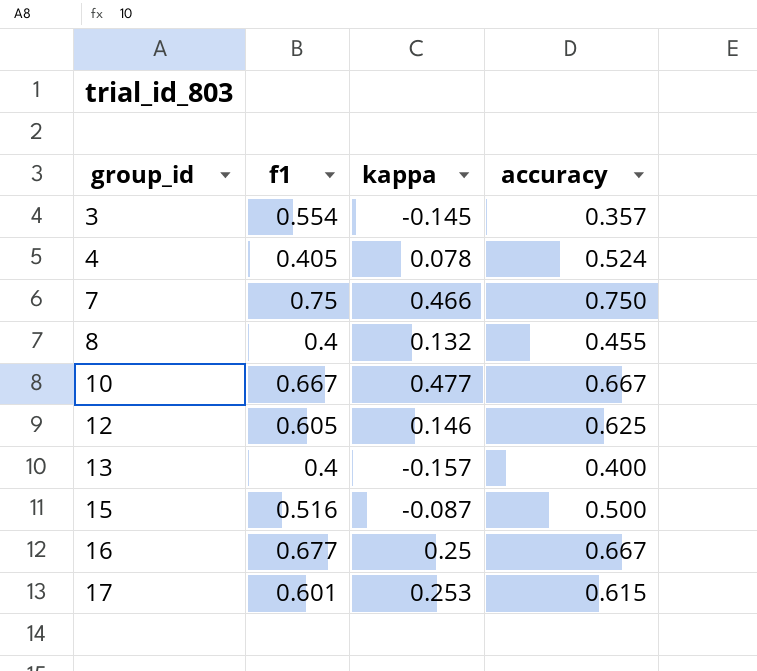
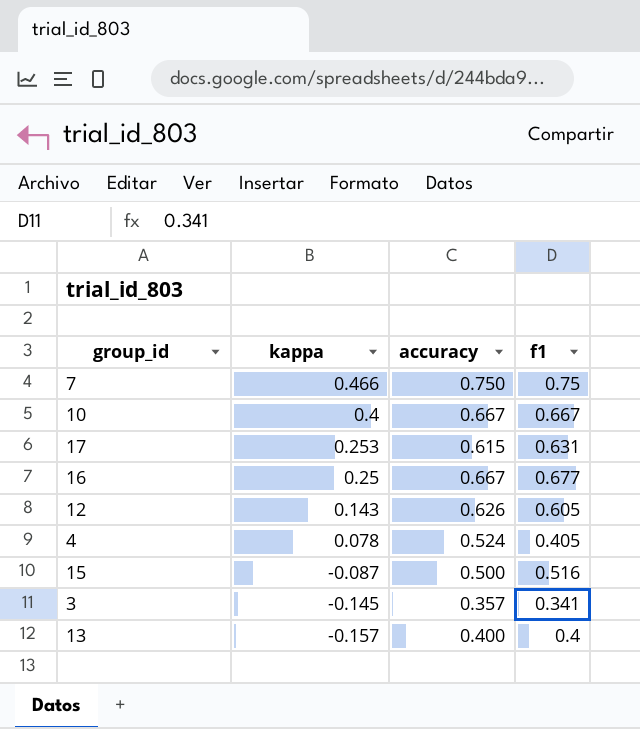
row order: group_id ascending -> kappa descending
column f1 | position: 2 -> 4
row 8: 0.4 | 0.132 | 0.455 -> none
10 | kappa: 0.477 -> 0.4
17 | f1: 0.601 -> 0.631
12 | kappa: 0.146 -> 0.143
12 | accuracy: 0.625 -> 0.626
3 | f1: 0.554 -> 0.341

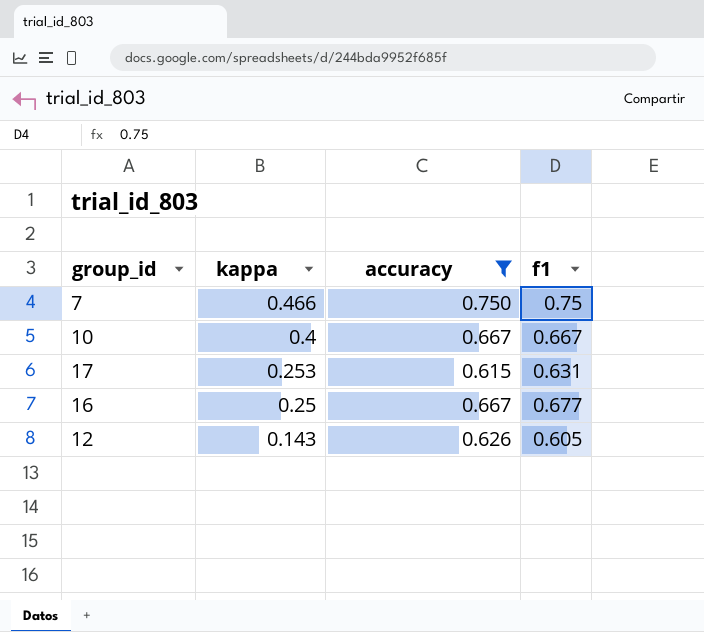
filter: none -> accuracy >= 0.615

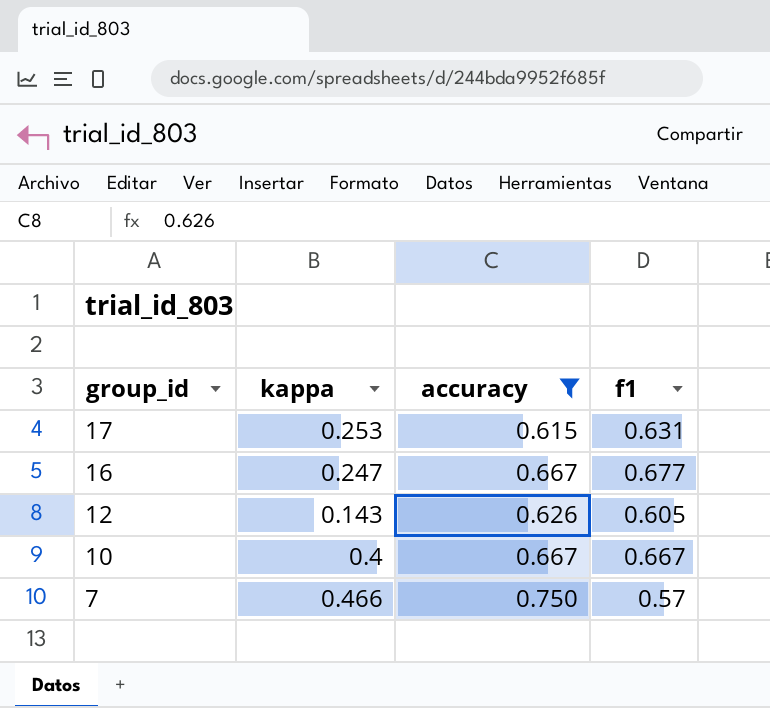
row order: kappa descending -> group_id descending
16 | kappa: 0.25 -> 0.247
7 | f1: 0.75 -> 0.57

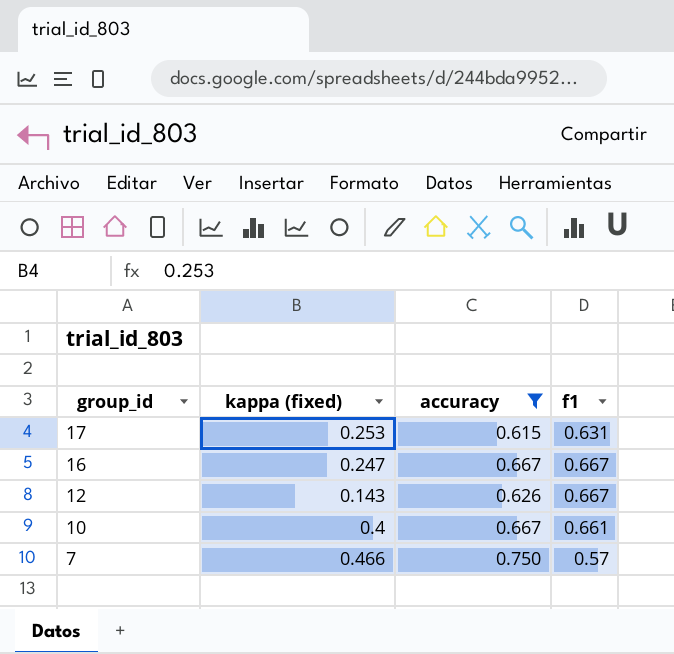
column name: kappa -> kappa (fixed)
16 | f1: 0.677 -> 0.667
12 | f1: 0.605 -> 0.667
10 | f1: 0.667 -> 0.661

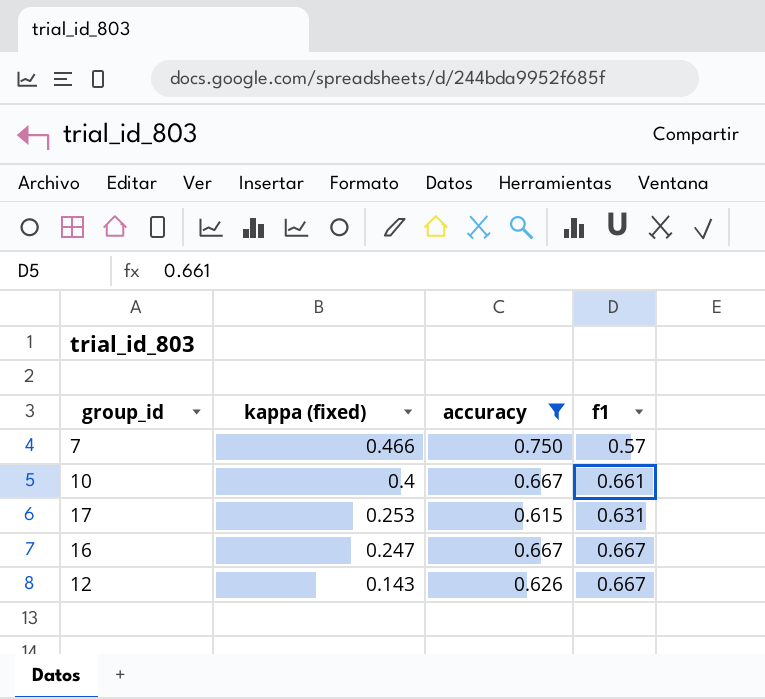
row order: group_id descending -> kappa (fixed) descending

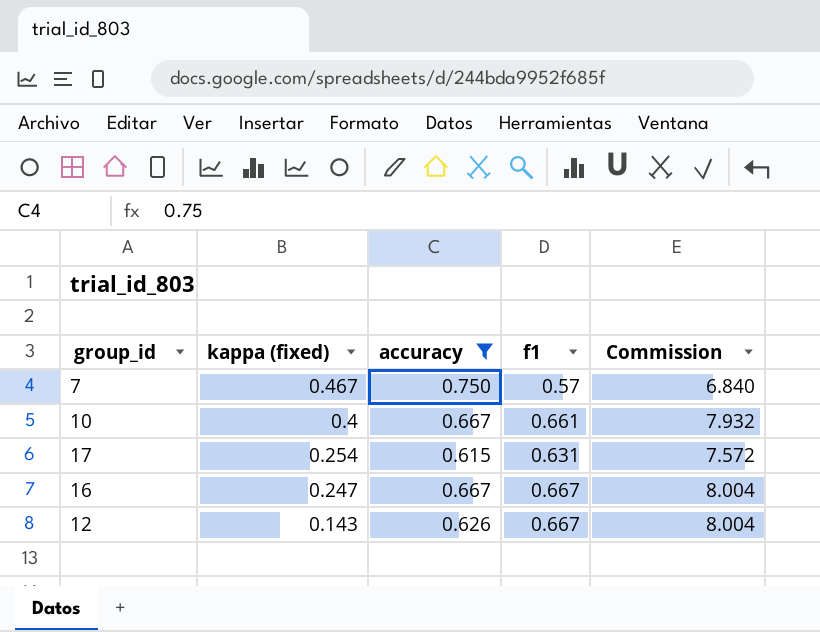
column Commission | formula: none -> [f1] * 12
7 | kappa (fixed): 0.466 -> 0.467
17 | kappa (fixed): 0.253 -> 0.254

